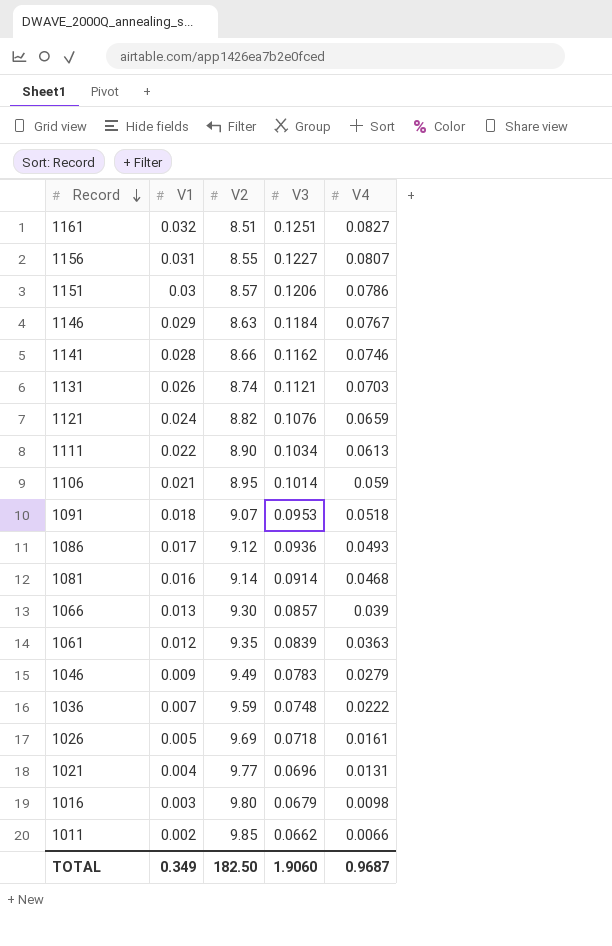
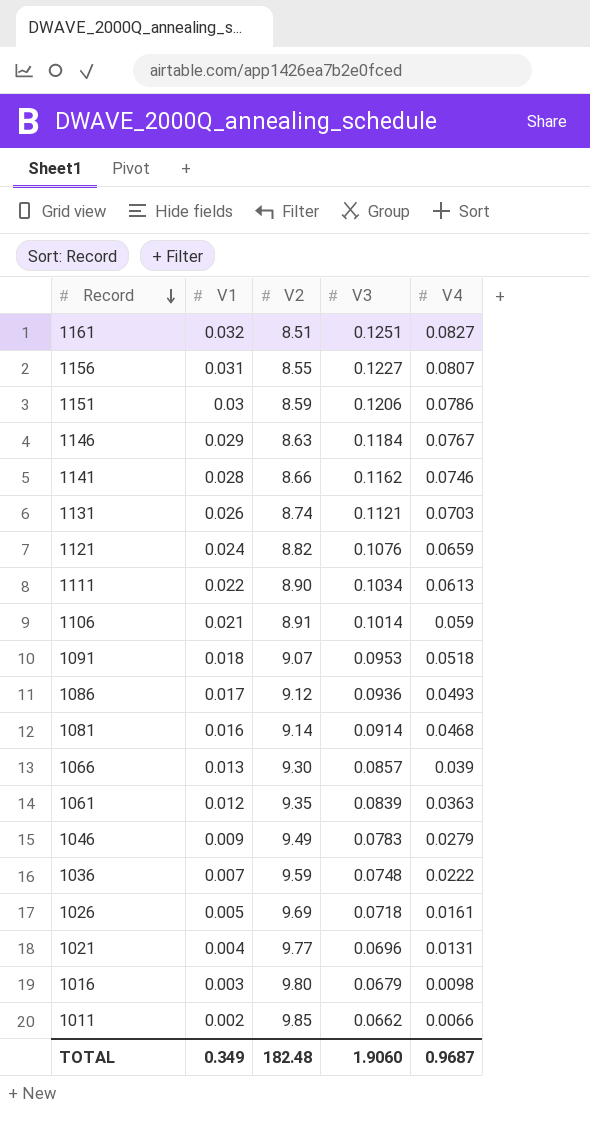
1151 | V2: 8.57 -> 8.59
1106 | V2: 8.95 -> 8.91
TOTAL | V2: 182.50 -> 182.48

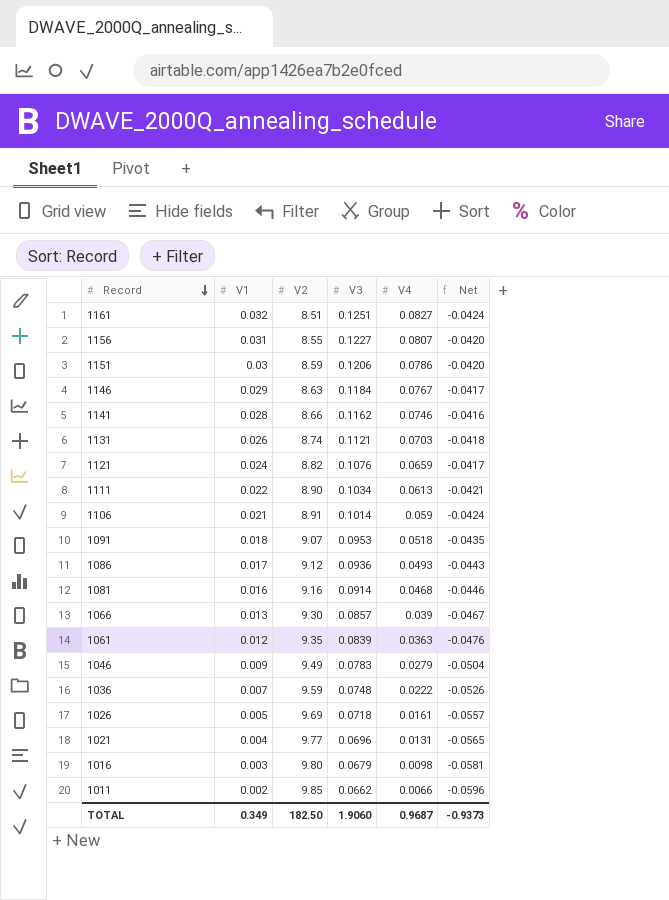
column Net | formula: none -> [V4] - [V3]
1081 | V2: 9.14 -> 9.16
TOTAL | V2: 182.48 -> 182.50

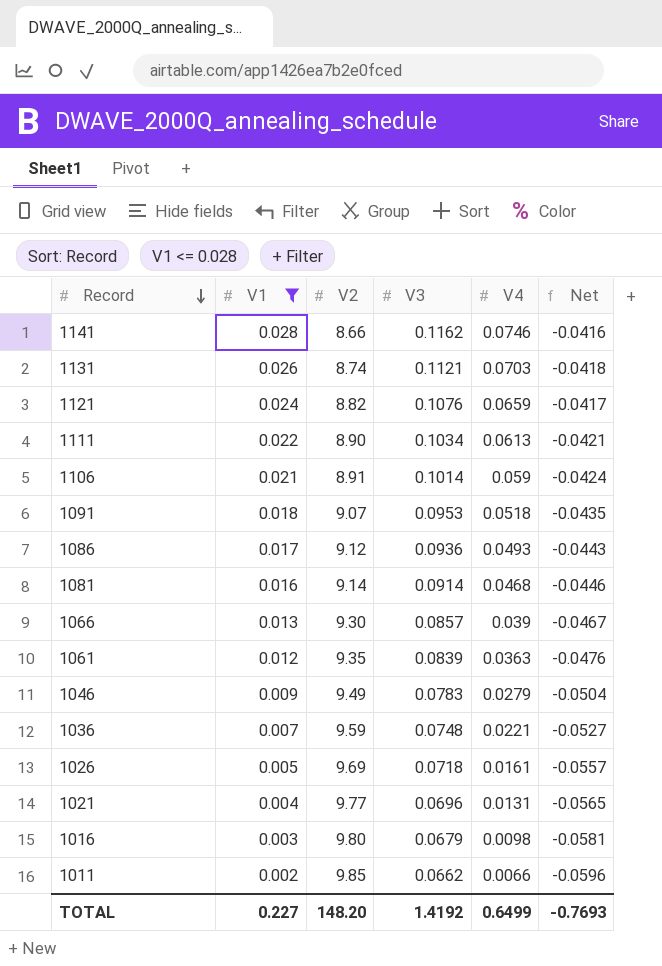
filter: none -> V1 <= 0.028
1081 | V2: 9.16 -> 9.14
1036 | V4: 0.0222 -> 0.0221
1036 | Net: -0.0526 -> -0.0527
TOTAL | V1: 0.349 -> 0.227
TOTAL | V2: 182.50 -> 148.20
TOTAL | V3: 1.9060 -> 1.4192
TOTAL | V4: 0.9687 -> 0.6499
TOTAL | Net: -0.9373 -> -0.7693

